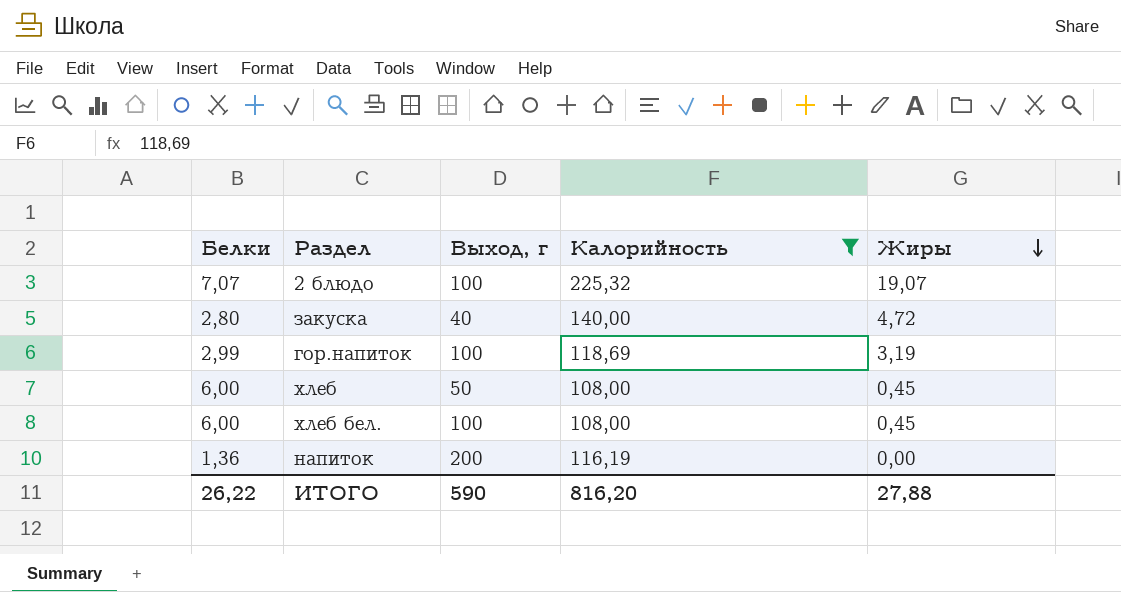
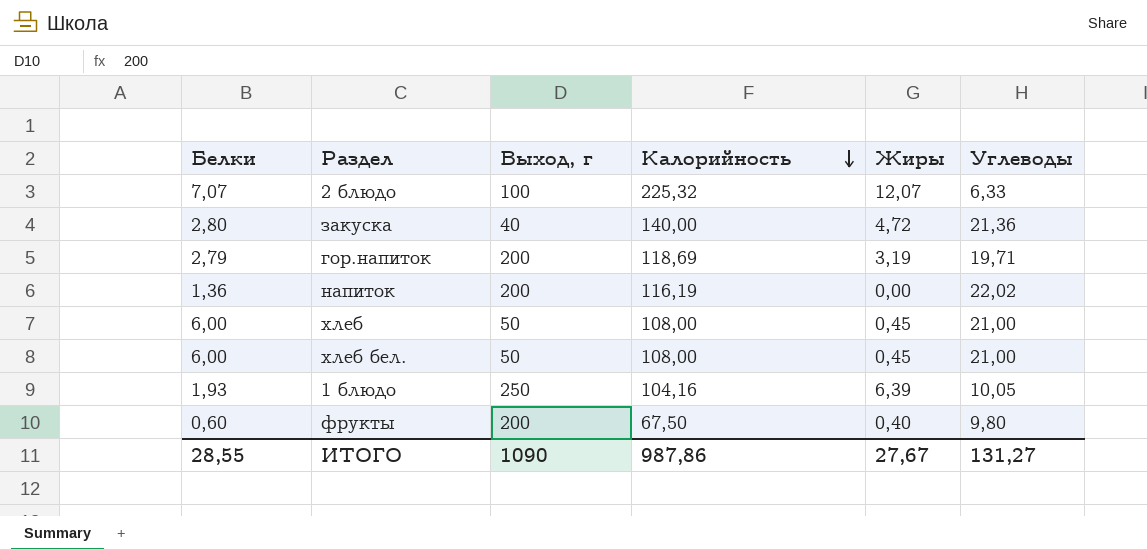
filter: Калорийность >= 108,00 -> none
row order: Жиры descending -> Калорийность descending
column Углеводы | position: none -> 6
2 блюдо | Жиры: 19,07 -> 12,07
гор.напиток | Белки: 2,99 -> 2,79
гор.напиток | Выход, г: 100 -> 200
хлеб бел. | Выход, г: 100 -> 50
ИТОГО | Белки: 26,22 -> 28,55
ИТОГО | Выход, г: 590 -> 1090
ИТОГО | Калорийность: 816,20 -> 987,86
ИТОГО | Жиры: 27,88 -> 27,67

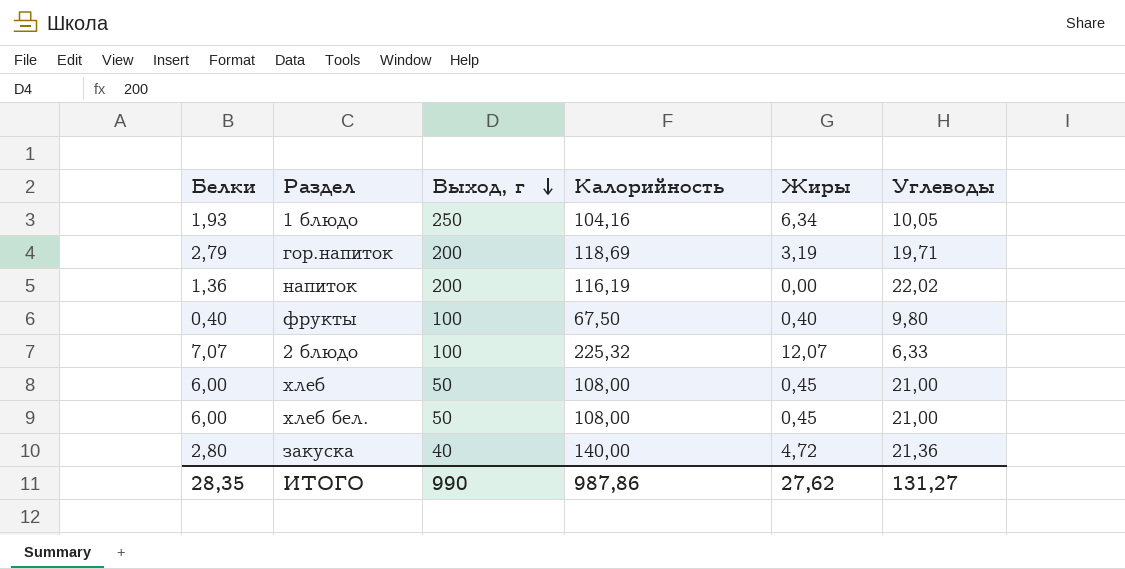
row order: Калорийность descending -> Выход, г descending
1 блюдо | Жиры: 6,39 -> 6,34
фрукты | Белки: 0,60 -> 0,40
фрукты | Выход, г: 200 -> 100
ИТОГО | Белки: 28,55 -> 28,35
ИТОГО | Выход, г: 1090 -> 990
ИТОГО | Жиры: 27,67 -> 27,62

